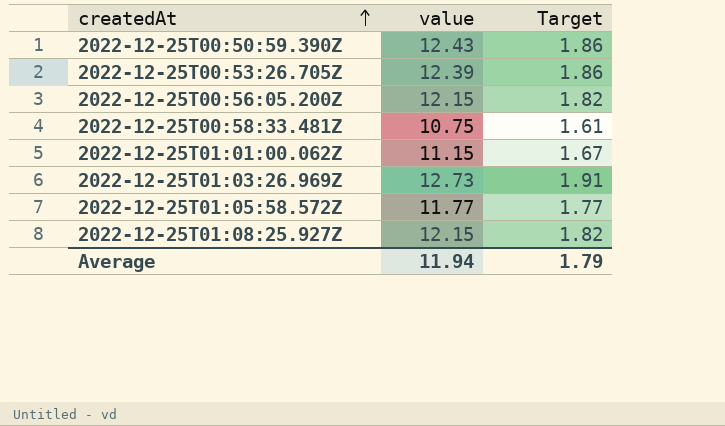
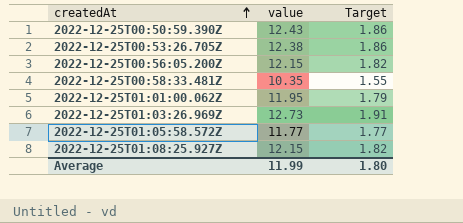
2022-12-25T00:53:26.705Z | value: 12.39 -> 12.38
2022-12-25T00:58:33.481Z | value: 10.75 -> 10.35
2022-12-25T00:58:33.481Z | Target: 1.61 -> 1.55
2022-12-25T01:01:00.062Z | value: 11.15 -> 11.95
2022-12-25T01:01:00.062Z | Target: 1.67 -> 1.79
Average | value: 11.94 -> 11.99
Average | Target: 1.79 -> 1.80

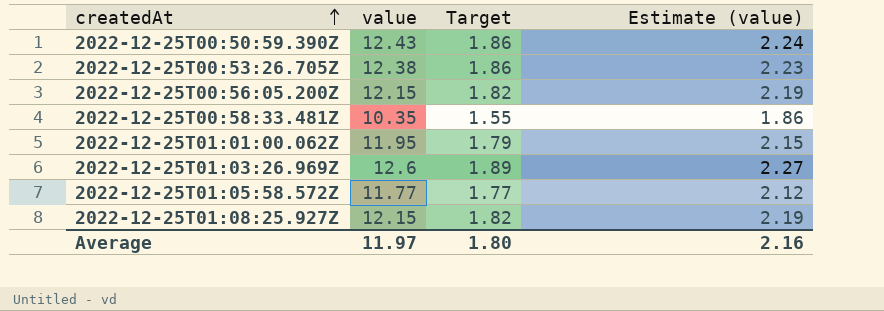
column Estimate (value) | formula: none -> [value] * 0.18
2022-12-25T01:03:26.969Z | value: 12.73 -> 12.6
2022-12-25T01:03:26.969Z | Target: 1.91 -> 1.89
Average | value: 11.99 -> 11.97

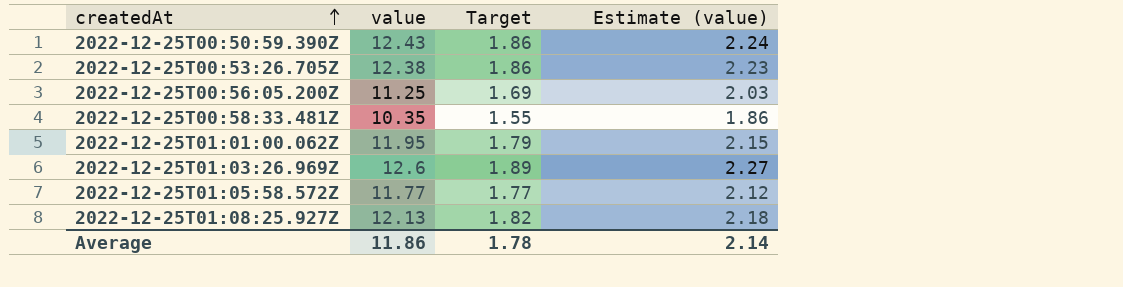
2022-12-25T00:56:05.200Z | value: 12.15 -> 11.25
2022-12-25T00:56:05.200Z | Target: 1.82 -> 1.69
2022-12-25T00:56:05.200Z | Estimate (value): 2.19 -> 2.03
2022-12-25T01:08:25.927Z | value: 12.15 -> 12.13
2022-12-25T01:08:25.927Z | Estimate (value): 2.19 -> 2.18
Average | value: 11.97 -> 11.86
Average | Target: 1.80 -> 1.78
Average | Estimate (value): 2.16 -> 2.14

